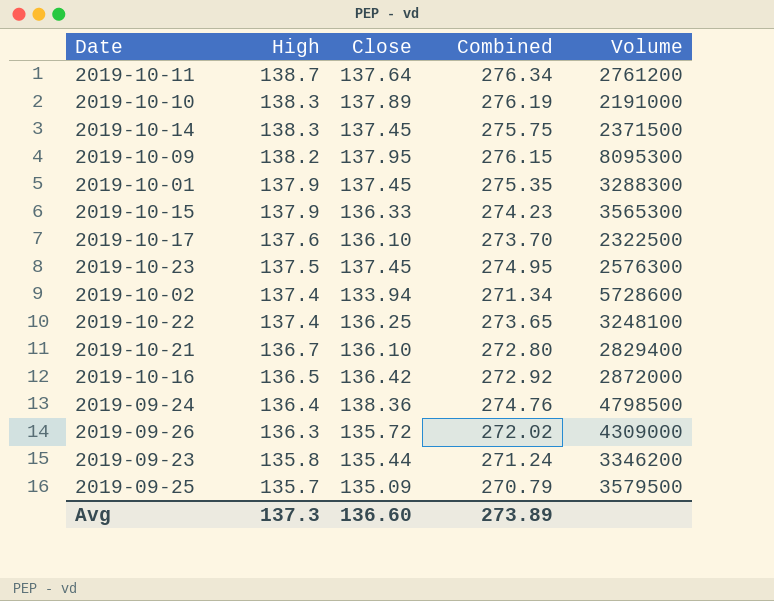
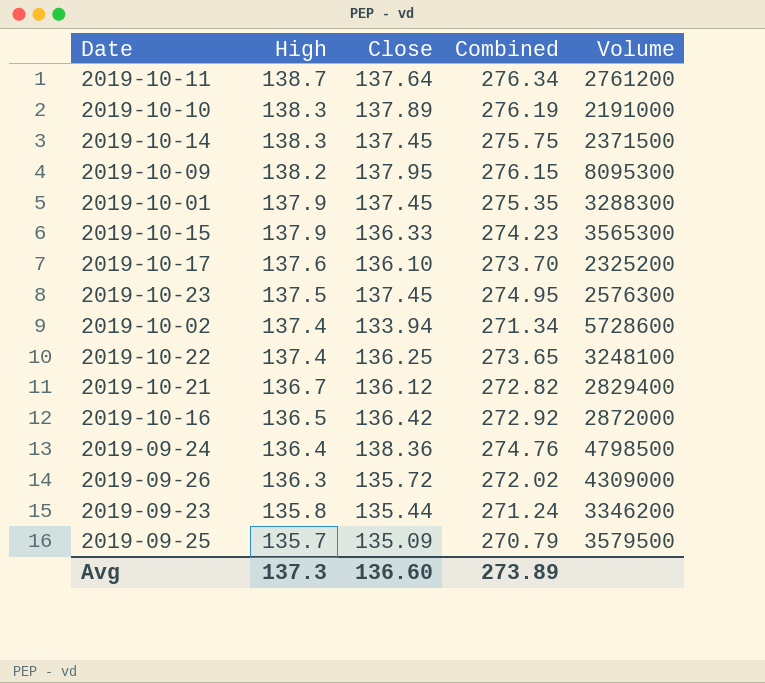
2019-10-17 | Volume: 2322500 -> 2325200
2019-10-21 | Close: 136.10 -> 136.12
2019-10-21 | Combined: 272.80 -> 272.82

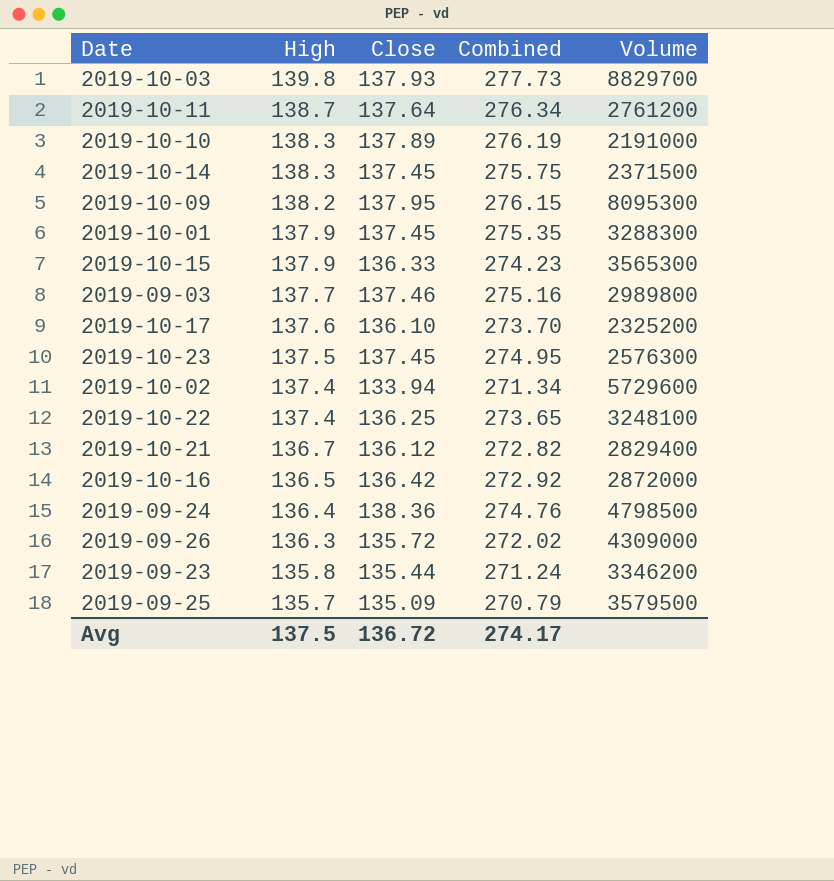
row 2019-10-03: none -> 139.8 | 137.93 | 277.73 | 8829700
row 2019-09-03: none -> 137.7 | 137.46 | 275.16 | 2989800
2019-10-02 | Volume: 5728600 -> 5729600
Avg | High: 137.3 -> 137.5
Avg | Close: 136.60 -> 136.72
Avg | Combined: 273.89 -> 274.17

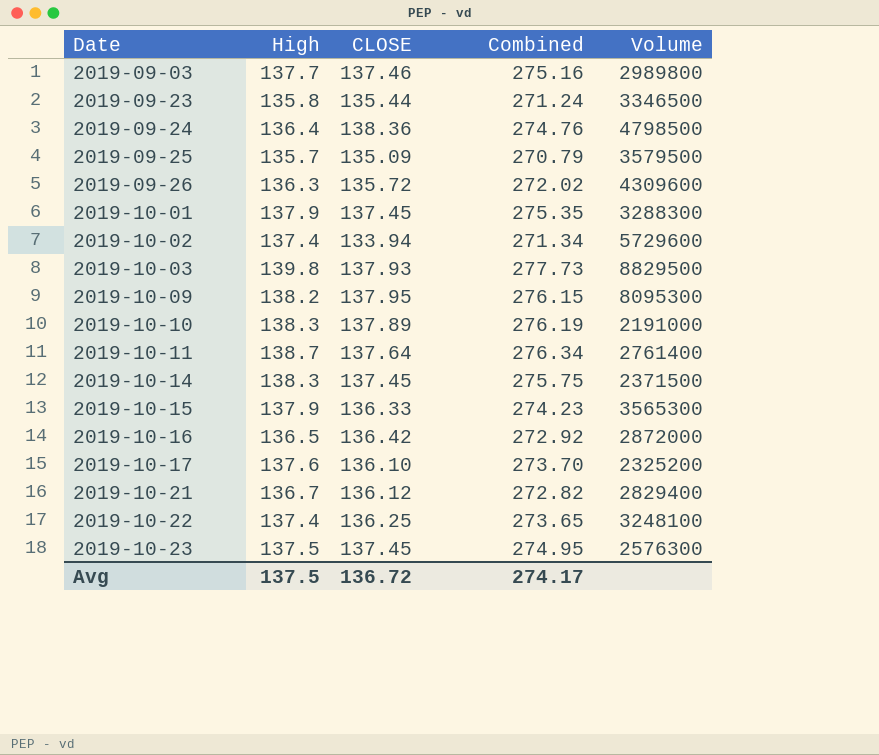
row order: High descending -> Date ascending
column name: Close -> CLOSE
2019-09-23 | Volume: 3346200 -> 3346500
2019-09-26 | Volume: 4309000 -> 4309600
2019-10-03 | Volume: 8829700 -> 8829500
2019-10-11 | Volume: 2761200 -> 2761400

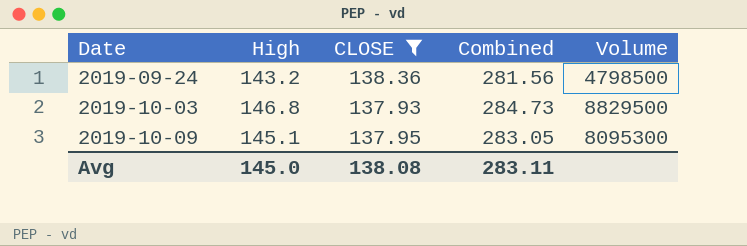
filter: none -> CLOSE >= 137.93
2019-09-24 | High: 136.4 -> 143.2
2019-09-24 | Combined: 274.76 -> 281.56
2019-10-03 | High: 139.8 -> 146.8
2019-10-03 | Combined: 277.73 -> 284.73
2019-10-09 | High: 138.2 -> 145.1
2019-10-09 | Combined: 276.15 -> 283.05
Avg | High: 137.5 -> 145.0
Avg | CLOSE: 136.72 -> 138.08
Avg | Combined: 274.17 -> 283.11

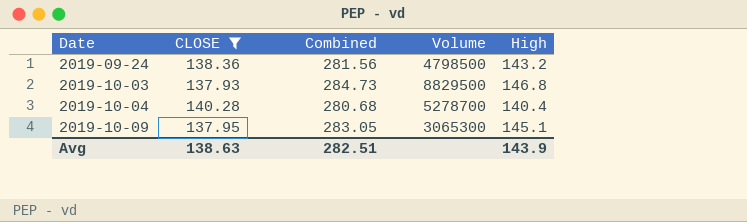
column High | position: 2 -> 5
row 2019-10-04: none -> 140.28 | 280.68 | 5278700 | 140.4
2019-10-09 | Volume: 8095300 -> 3065300
Avg | CLOSE: 138.08 -> 138.63
Avg | Combined: 283.11 -> 282.51
Avg | High: 145.0 -> 143.9

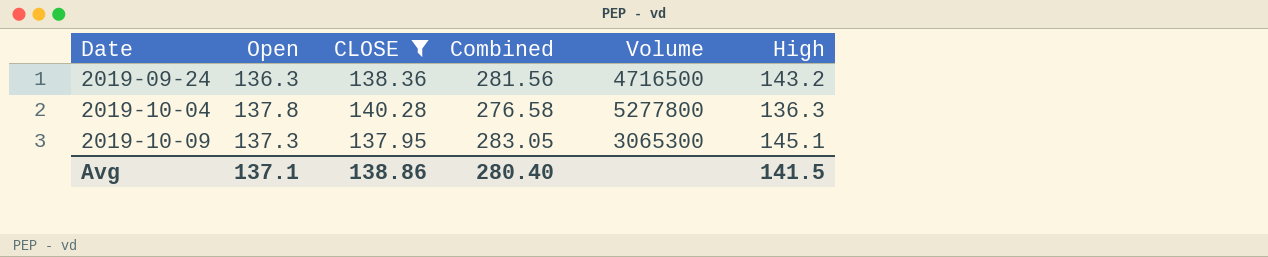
column Open | position: none -> 2
row 2019-10-03: 137.93 | 284.73 | 8829500 | 146.8 -> none
2019-09-24 | Volume: 4798500 -> 4716500
2019-10-04 | Combined: 280.68 -> 276.58
2019-10-04 | Volume: 5278700 -> 5277800
2019-10-04 | High: 140.4 -> 136.3
Avg | CLOSE: 138.63 -> 138.86
Avg | Combined: 282.51 -> 280.40
Avg | High: 143.9 -> 141.5

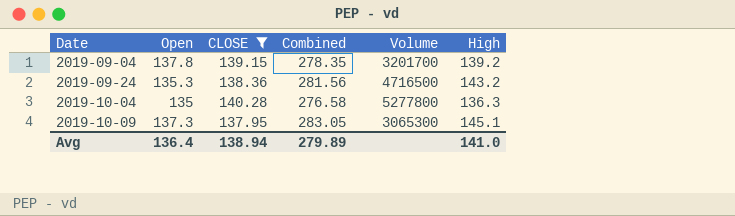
row 2019-09-04: none -> 137.8 | 139.15 | 278.35 | 3201700 | 139.2
2019-09-24 | Open: 136.3 -> 135.3
2019-10-04 | Open: 137.8 -> 135
Avg | Open: 137.1 -> 136.4
Avg | CLOSE: 138.86 -> 138.94
Avg | Combined: 280.40 -> 279.89
Avg | High: 141.5 -> 141.0

